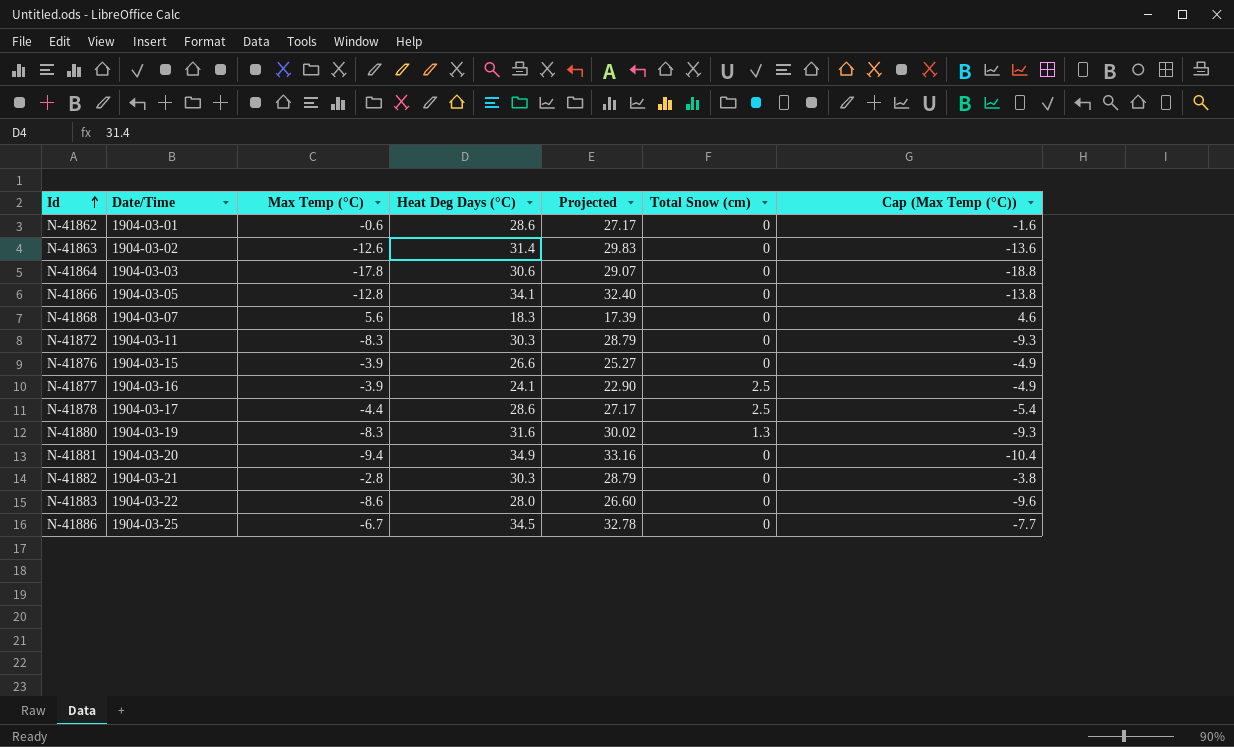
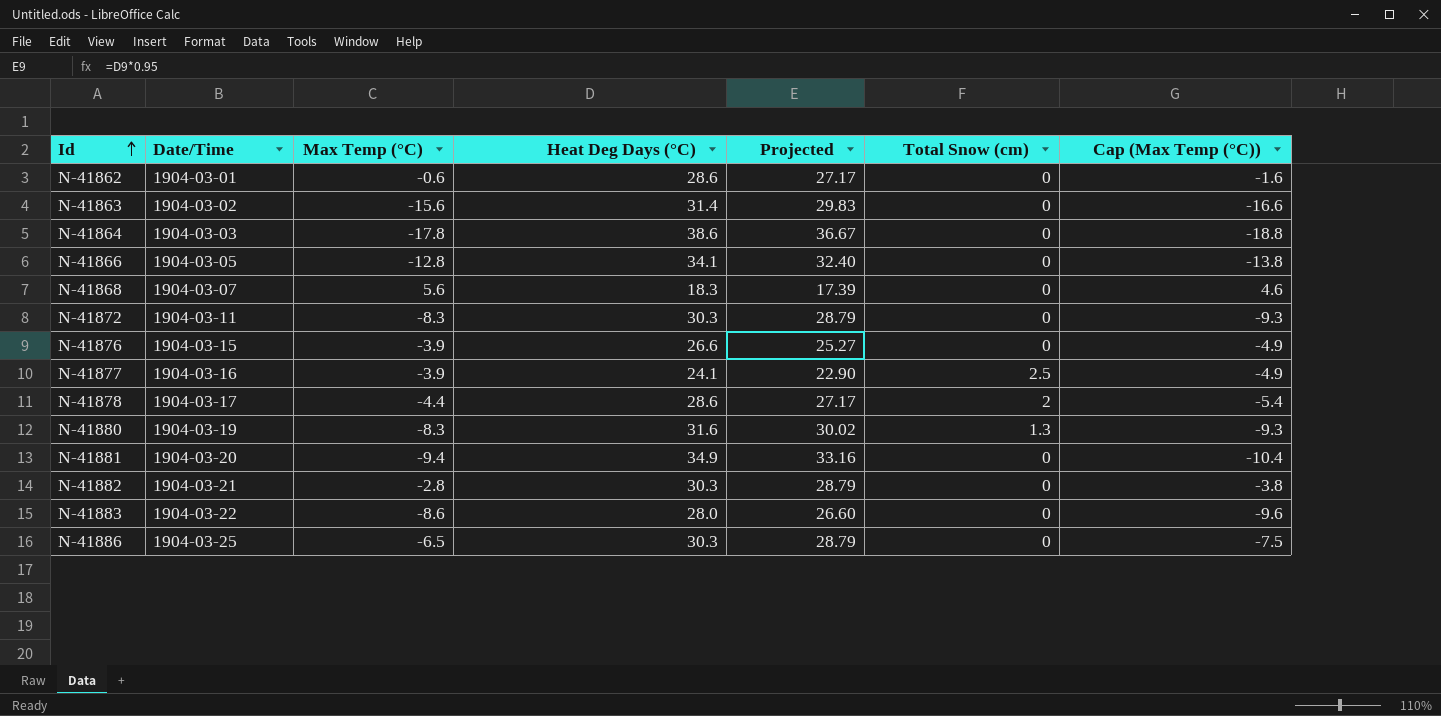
N-41863 | Max Temp (°C): -12.6 -> -15.6
N-41863 | Cap (Max Temp (°C)): -13.6 -> -16.6
N-41864 | Heat Deg Days (°C): 30.6 -> 38.6
N-41864 | Projected: 29.07 -> 36.67
N-41878 | Total Snow (cm): 2.5 -> 2
N-41886 | Max Temp (°C): -6.7 -> -6.5
N-41886 | Heat Deg Days (°C): 34.5 -> 30.3
N-41886 | Projected: 32.78 -> 28.79
N-41886 | Cap (Max Temp (°C)): -7.7 -> -7.5

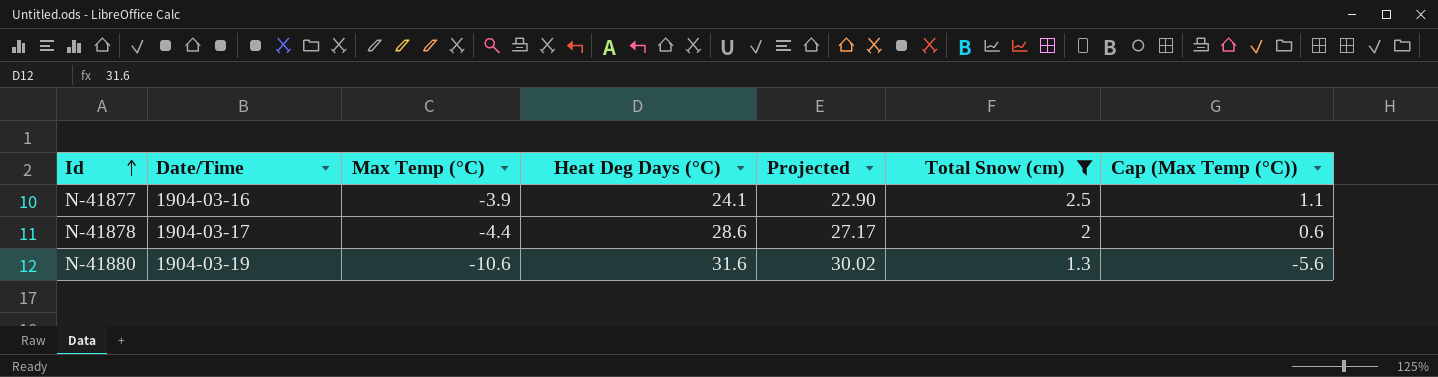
filter: none -> Total Snow (cm) != 0
column Cap (Max Temp (°C)) | formula: [Max Temp (°C)] - 1 -> [Max Temp (°C)] + 5
N-41880 | Max Temp (°C): -8.3 -> -10.6

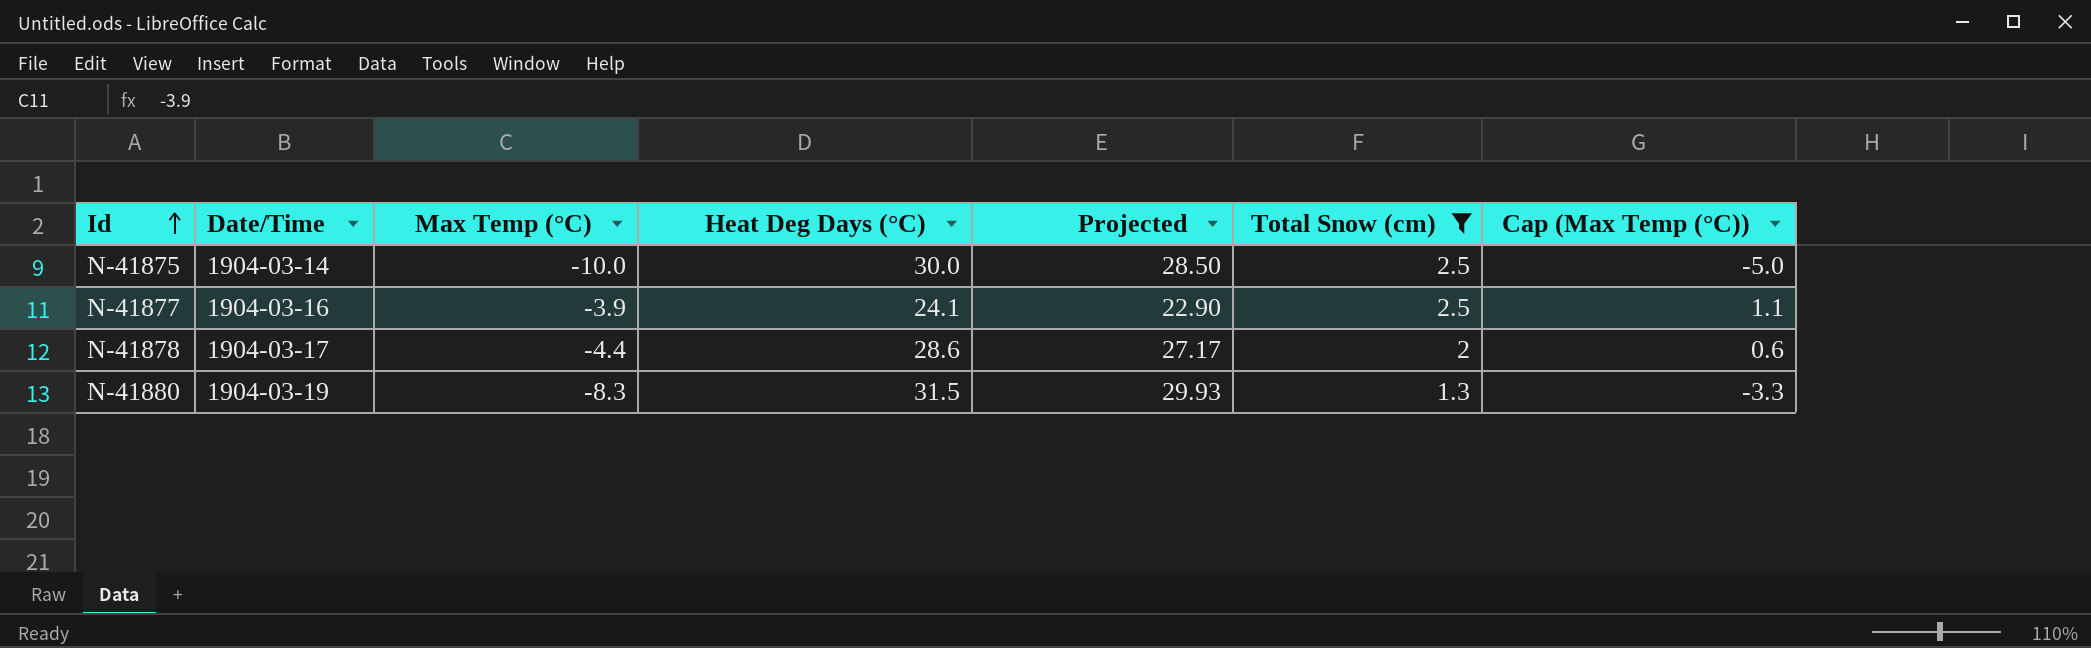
row N-41875: none -> 1904-03-14 | -10.0 | 30.0 | 28.50 | 2.5 | -5.0
N-41880 | Max Temp (°C): -10.6 -> -8.3
N-41880 | Heat Deg Days (°C): 31.6 -> 31.5
N-41880 | Projected: 30.02 -> 29.93
N-41880 | Cap (Max Temp (°C)): -5.6 -> -3.3

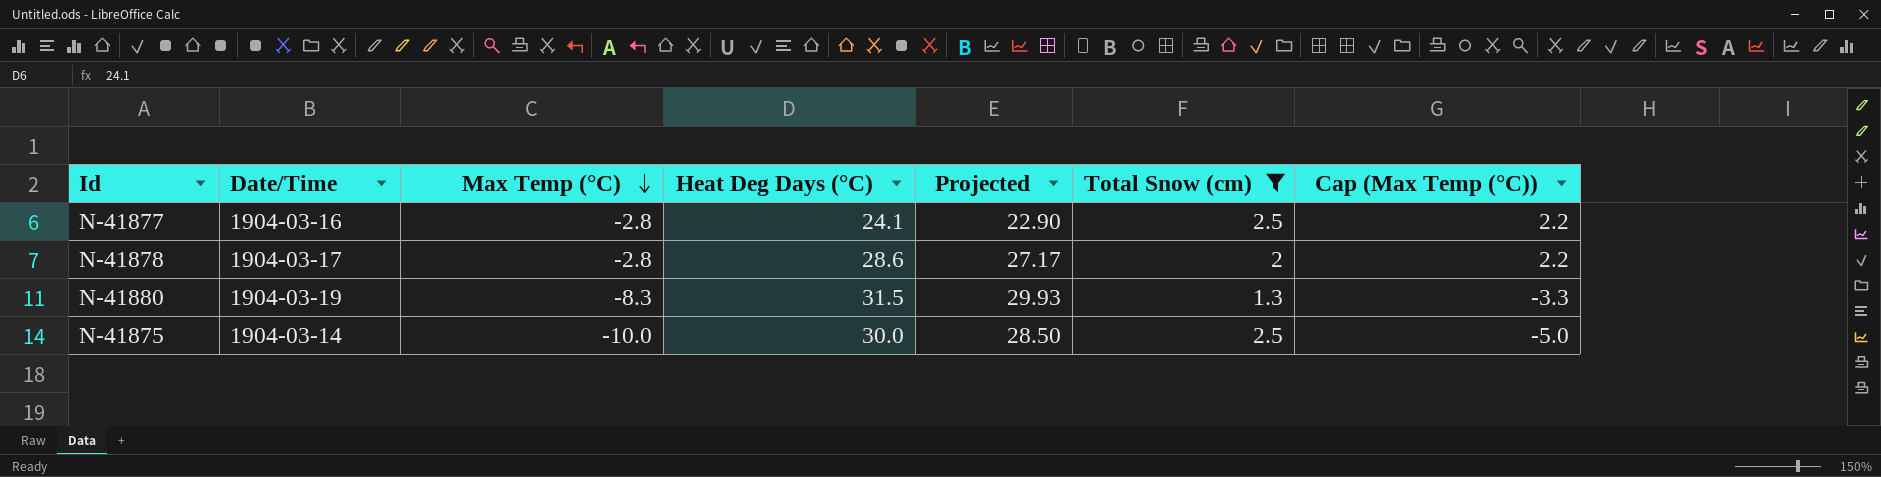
row order: Id ascending -> Max Temp (°C) descending
N-41877 | Max Temp (°C): -3.9 -> -2.8
N-41877 | Cap (Max Temp (°C)): 1.1 -> 2.2
N-41878 | Max Temp (°C): -4.4 -> -2.8
N-41878 | Cap (Max Temp (°C)): 0.6 -> 2.2

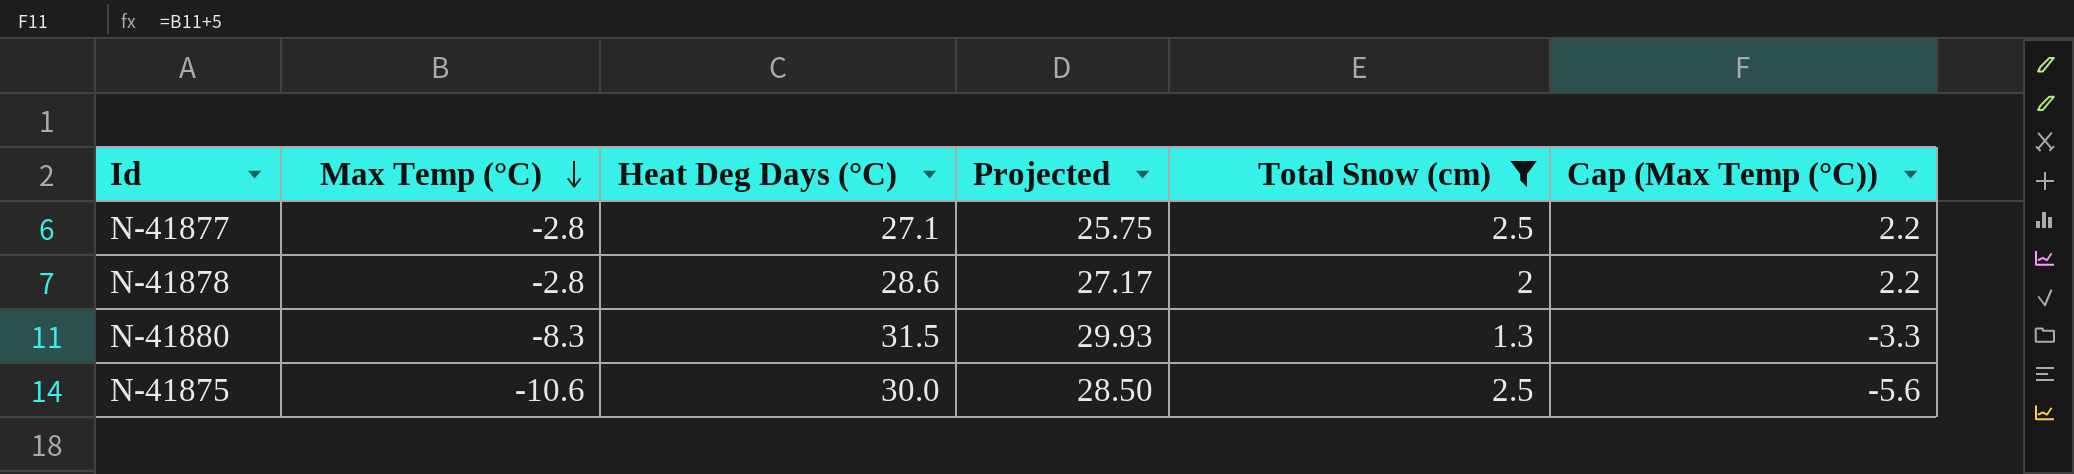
column Date/Time | position: 2 -> none
N-41877 | Heat Deg Days (°C): 24.1 -> 27.1
N-41877 | Projected: 22.90 -> 25.75
N-41875 | Max Temp (°C): -10.0 -> -10.6
N-41875 | Cap (Max Temp (°C)): -5.0 -> -5.6

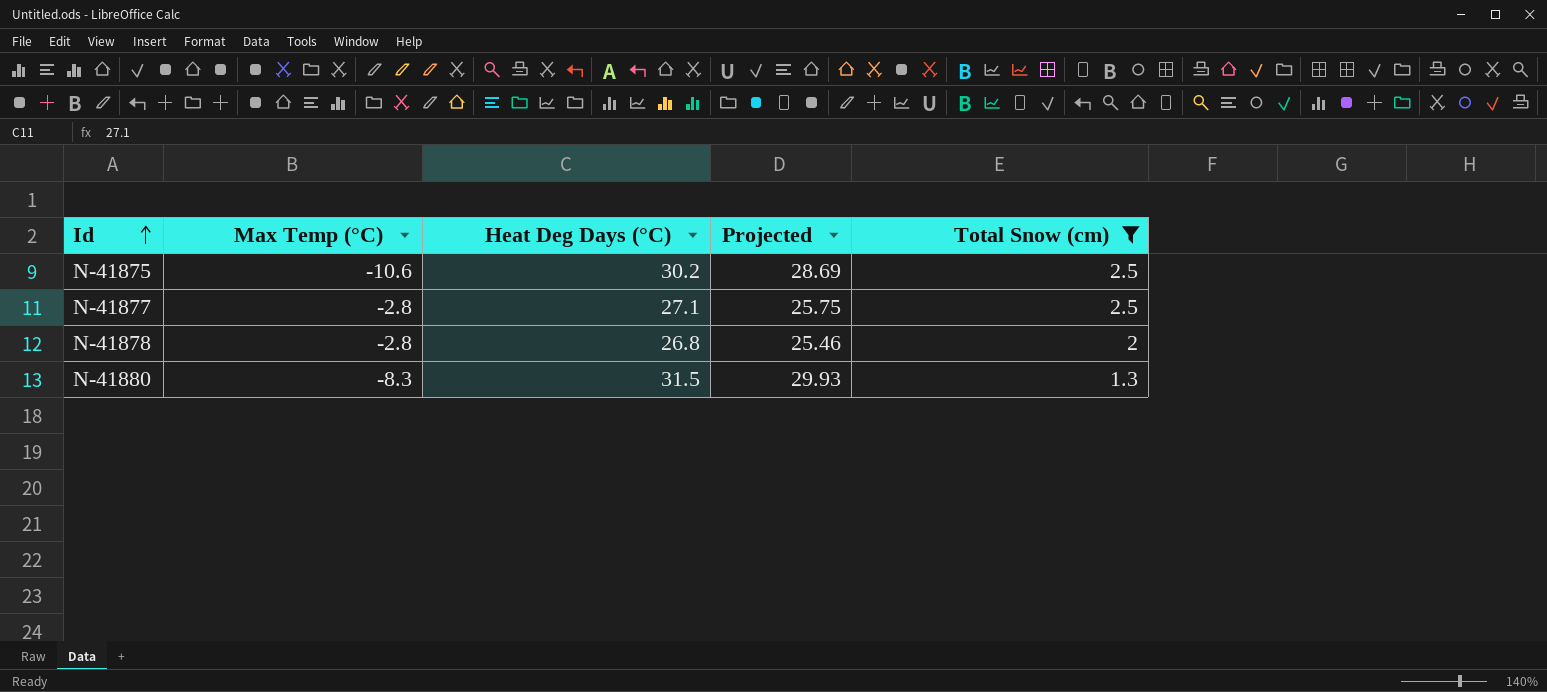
row order: Max Temp (°C) descending -> Id ascending
column Cap (Max Temp (°C)) | formula: [Max Temp (°C)] + 5 -> none
N-41875 | Heat Deg Days (°C): 30.0 -> 30.2
N-41875 | Projected: 28.50 -> 28.69
N-41878 | Heat Deg Days (°C): 28.6 -> 26.8
N-41878 | Projected: 27.17 -> 25.46

